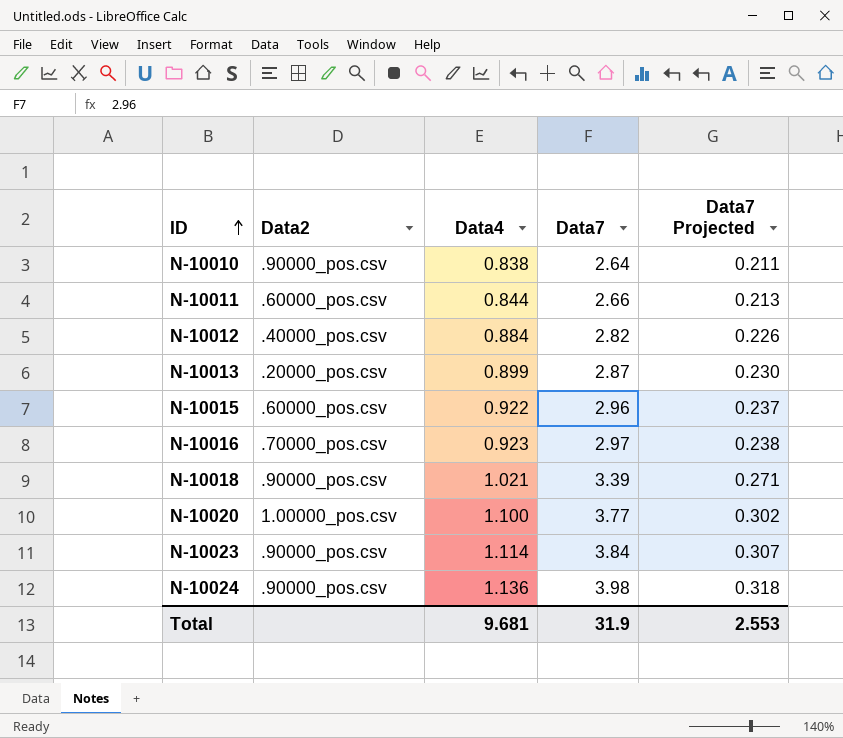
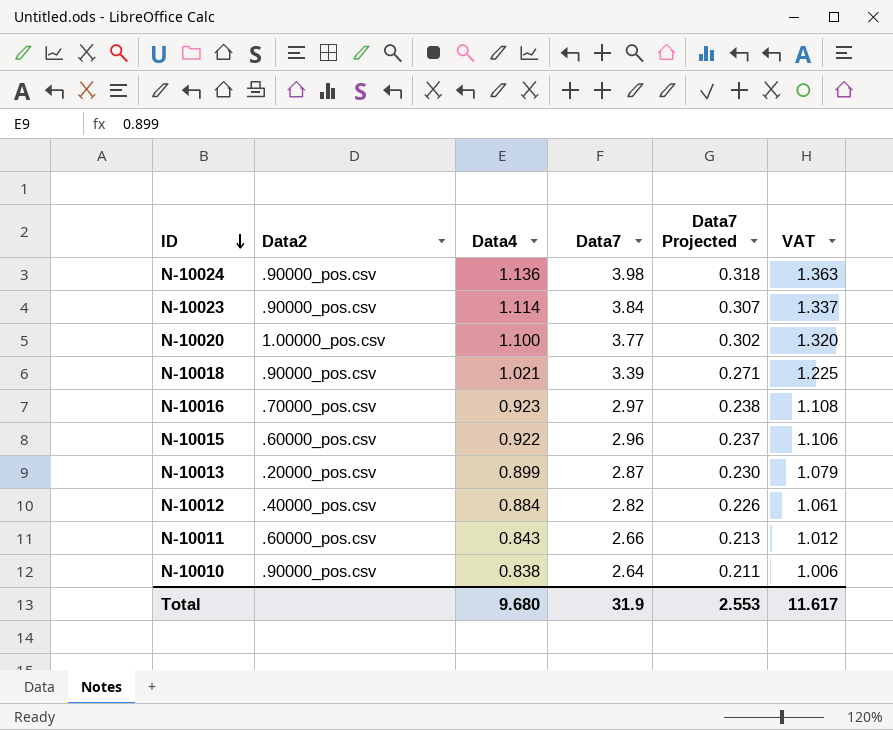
row order: ID ascending -> ID descending
column VAT | formula: none -> [Data4] * 1.2
N-10011 | Data4: 0.844 -> 0.843
Total | Data4: 9.681 -> 9.680

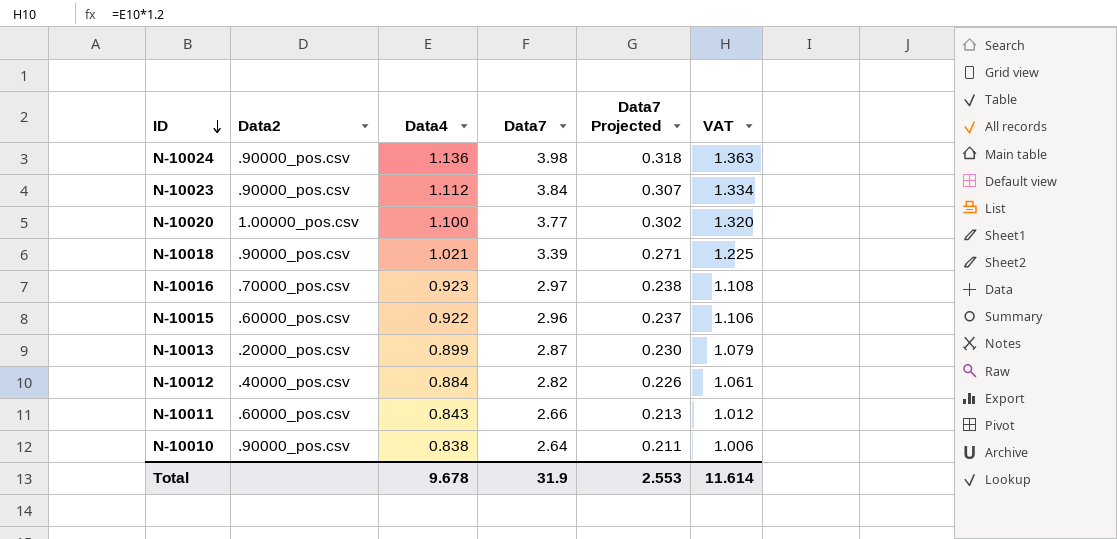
N-10023 | Data4: 1.114 -> 1.112
N-10023 | VAT: 1.337 -> 1.334
Total | Data4: 9.680 -> 9.678
Total | VAT: 11.617 -> 11.614

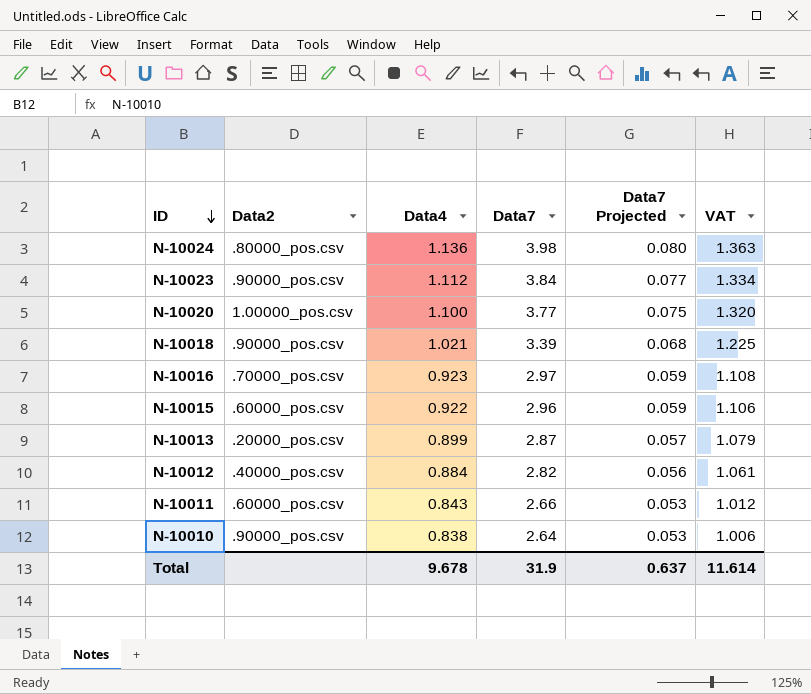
column Data7 Projected | formula: [Data7] * 0.08 -> [Data7] * 0.02
N-10024 | Data2: .90000_pos.csv -> .80000_pos.csv
Total | Data7 Projected: 2.553 -> 0.637

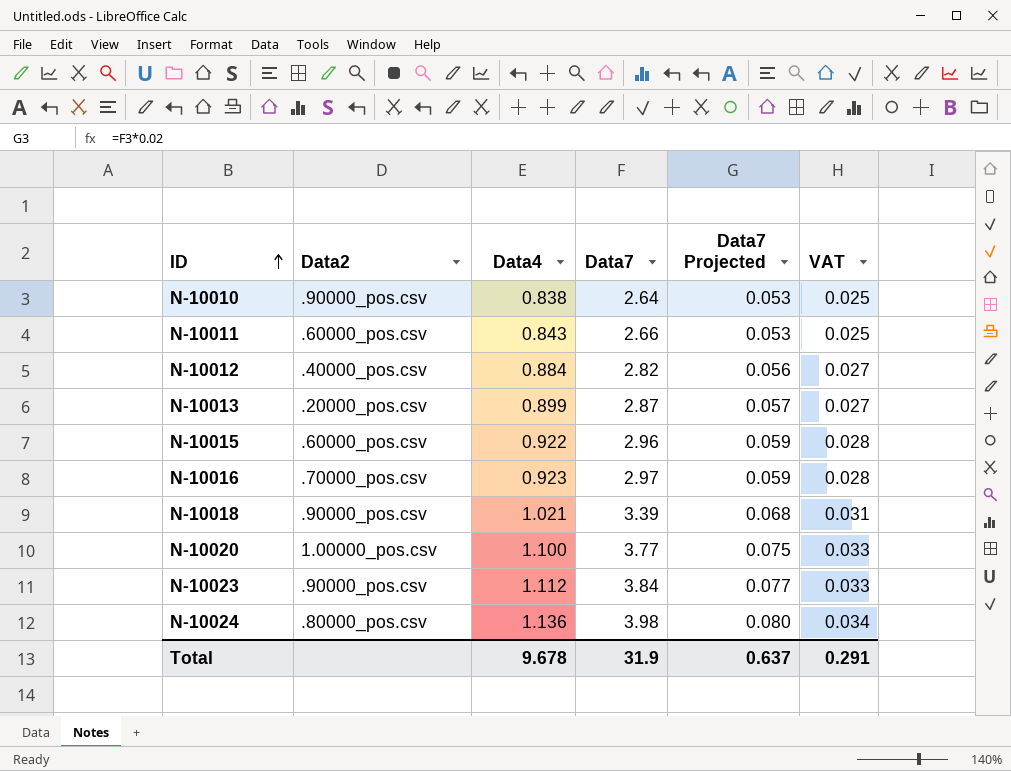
row order: ID descending -> ID ascending
column VAT | formula: [Data4] * 1.2 -> [Data4] * 0.03
Total | VAT: 11.614 -> 0.291

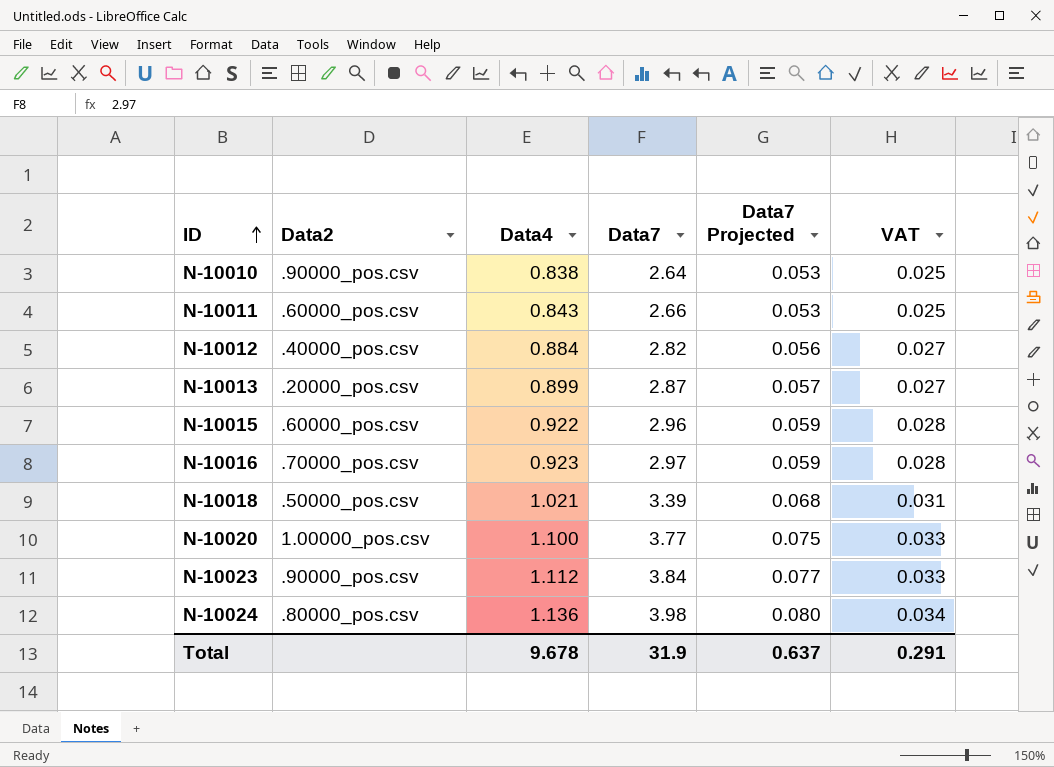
N-10018 | Data2: .90000_pos.csv -> .50000_pos.csv

